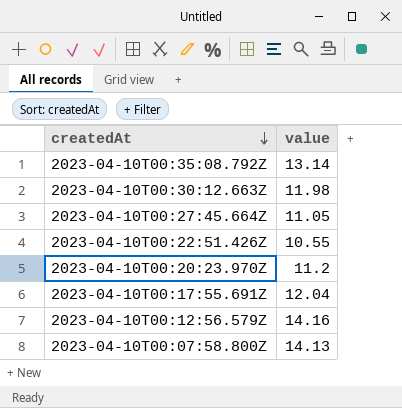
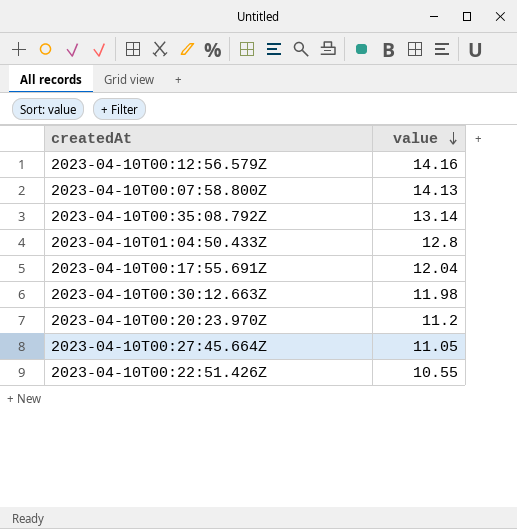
row order: createdAt descending -> value descending
row 2023-04-10T01:04:50.433Z: none -> 12.8

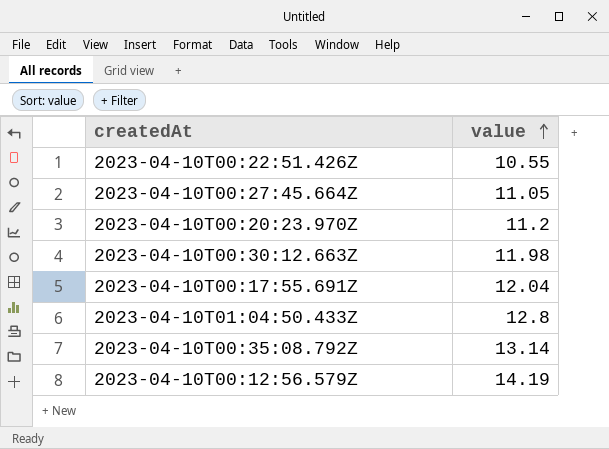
row order: value descending -> value ascending
row 2023-04-10T00:07:58.800Z: 14.13 -> none
2023-04-10T00:12:56.579Z | value: 14.16 -> 14.19

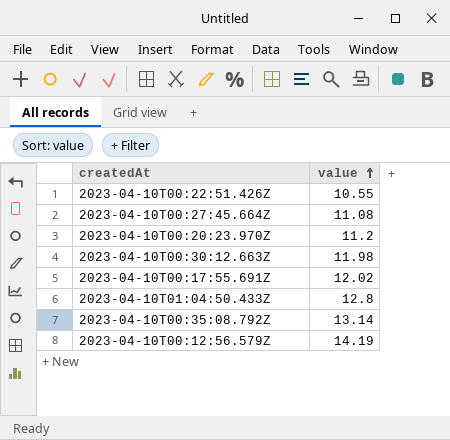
2023-04-10T00:27:45.664Z | value: 11.05 -> 11.08
2023-04-10T00:17:55.691Z | value: 12.04 -> 12.02

